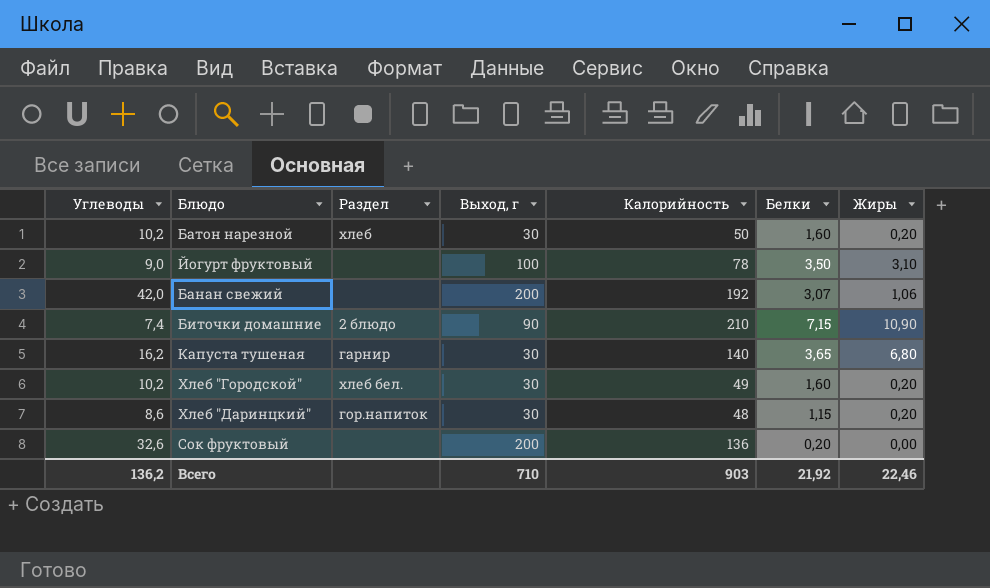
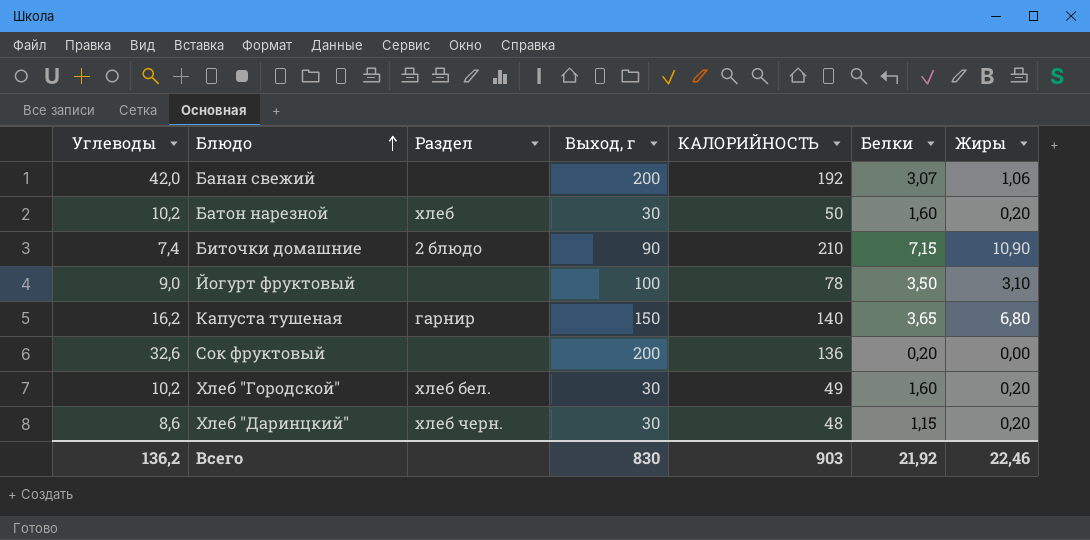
row order: none -> Блюдо ascending
column name: Калорийность -> КАЛОРИЙНОСТЬ
Капуста тушеная | Выход, г: 30 -> 150
Хлеб "Даринцкий" | Раздел: гор.напиток -> хлеб черн.
Всего | Выход, г: 710 -> 830

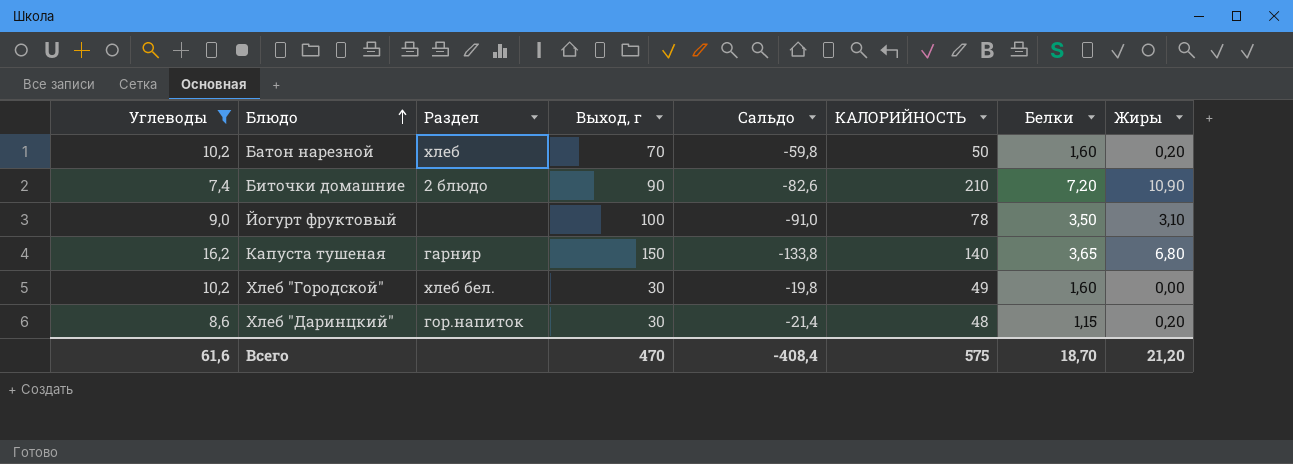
filter: none -> Углеводы <= 16,2
column Сальдо | formula: none -> [Углеводы] - [Выход, г]
Батон нарезной | Выход, г: 30 -> 70
Биточки домашние | Белки: 7,15 -> 7,20
Хлеб "Городской" | Жиры: 0,20 -> 0,00
Хлеб "Даринцкий" | Раздел: хлеб черн. -> гор.напиток
Всего | Углеводы: 136,2 -> 61,6
Всего | Выход, г: 830 -> 470
Всего | КАЛОРИЙНОСТЬ: 903 -> 575
Всего | Белки: 21,92 -> 18,70
Всего | Жиры: 22,46 -> 21,20

